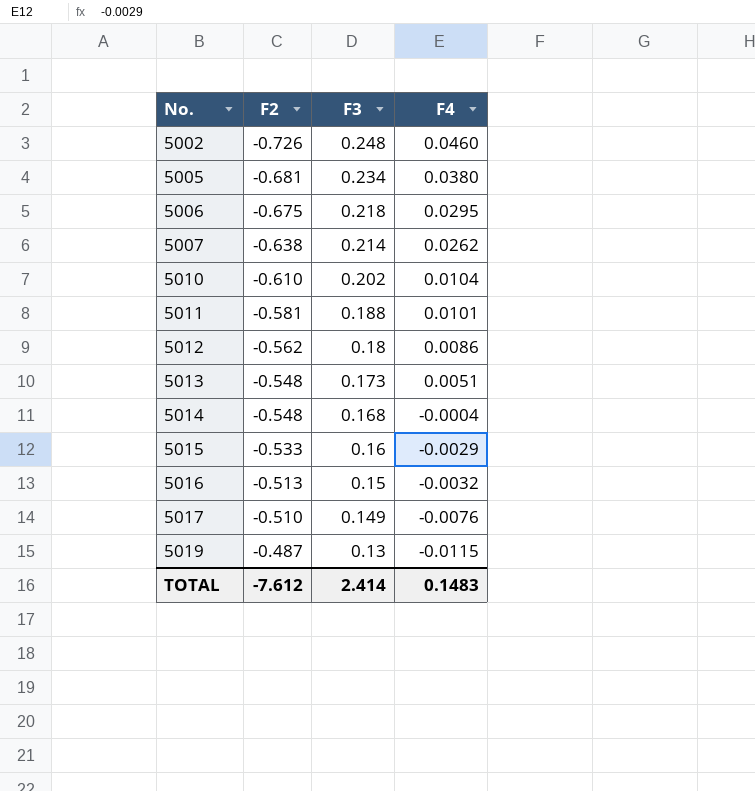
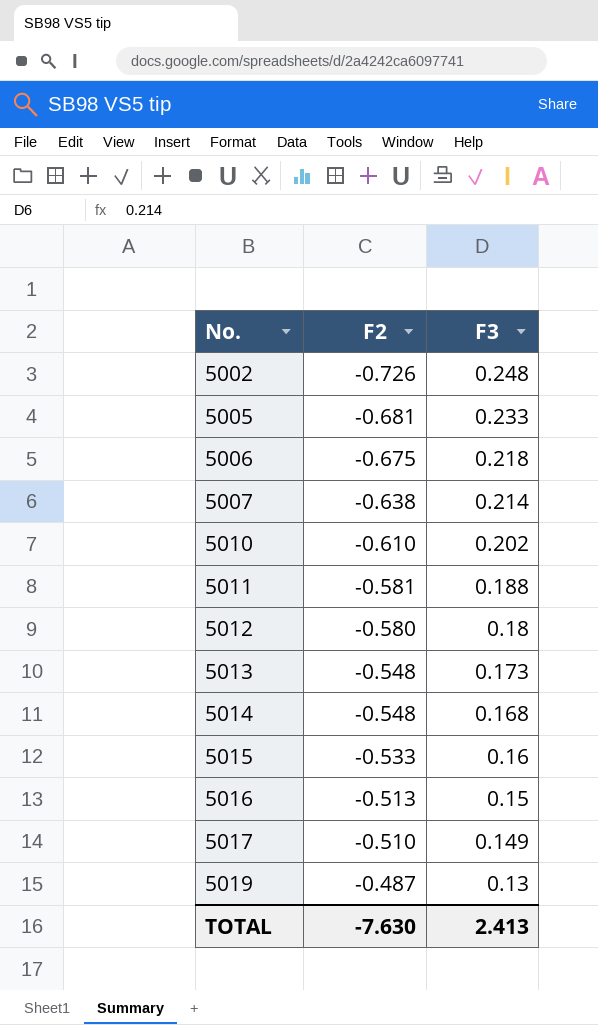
column F4 | position: 4 -> none
5005 | F3: 0.234 -> 0.233
5012 | F2: -0.562 -> -0.580
TOTAL | F2: -7.612 -> -7.630
TOTAL | F3: 2.414 -> 2.413

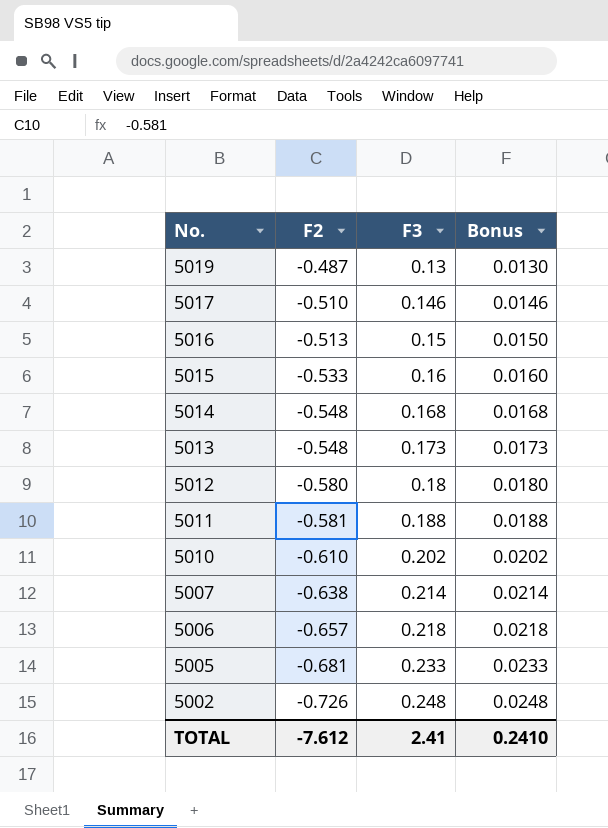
row order: No. ascending -> No. descending
column Bonus | formula: none -> [F3] * 0.1
5017 | F3: 0.149 -> 0.146
5006 | F2: -0.675 -> -0.657
TOTAL | F2: -7.630 -> -7.612
TOTAL | F3: 2.413 -> 2.41

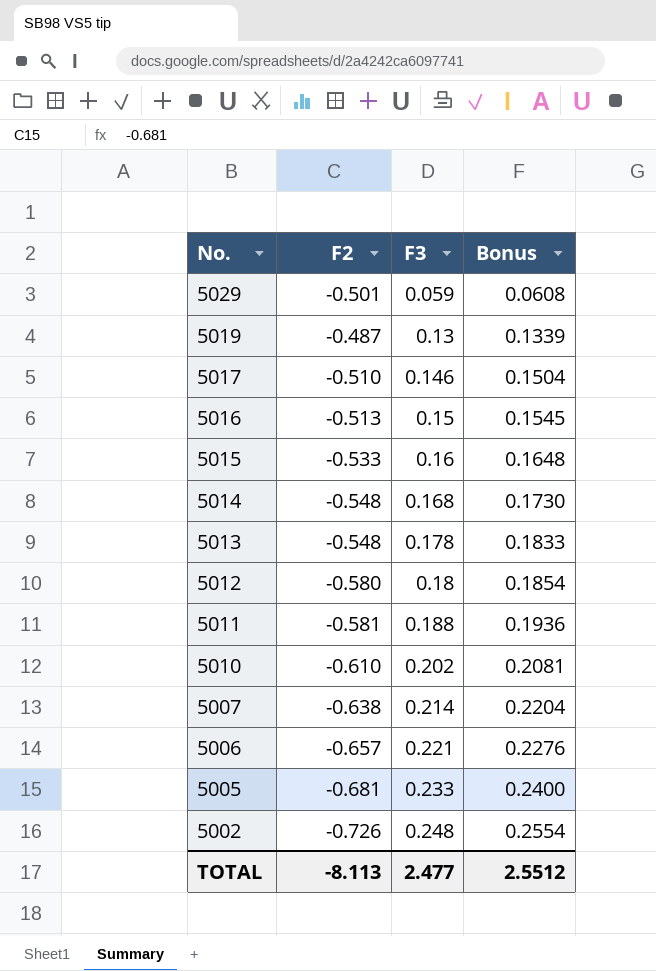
column Bonus | formula: [F3] * 0.1 -> [F3] * 1.03
row 5029: none -> -0.501 | 0.059 | 0.0608
5013 | F3: 0.173 -> 0.178
5006 | F3: 0.218 -> 0.221
TOTAL | F2: -7.612 -> -8.113
TOTAL | F3: 2.41 -> 2.477
TOTAL | Bonus: 0.2410 -> 2.5512

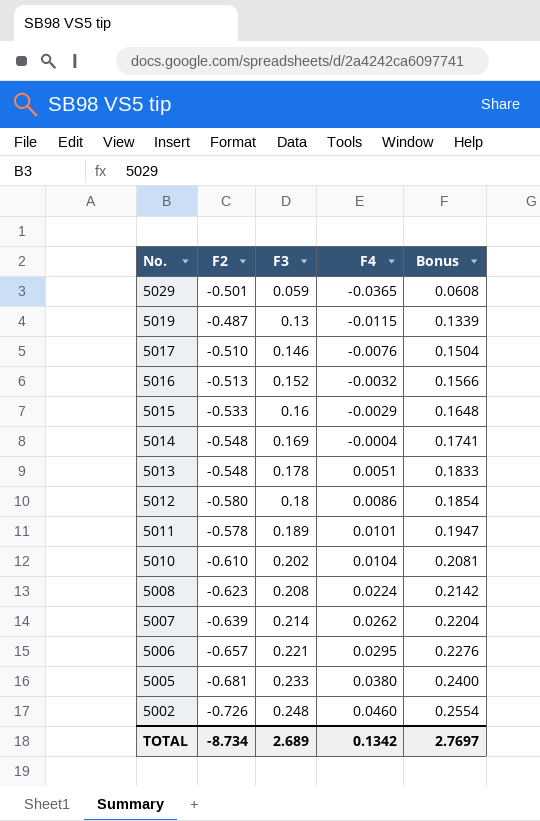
column F4 | position: none -> 4
5016 | F3: 0.15 -> 0.152
5016 | Bonus: 0.1545 -> 0.1566
5014 | F3: 0.168 -> 0.169
5014 | Bonus: 0.1730 -> 0.1741
5011 | F2: -0.581 -> -0.578
5011 | F3: 0.188 -> 0.189
5011 | Bonus: 0.1936 -> 0.1947
row 5008: none -> -0.623 | 0.208 | 0.0224 | 0.2142
5007 | F2: -0.638 -> -0.639
TOTAL | F2: -8.113 -> -8.734
TOTAL | F3: 2.477 -> 2.689
TOTAL | Bonus: 2.5512 -> 2.7697

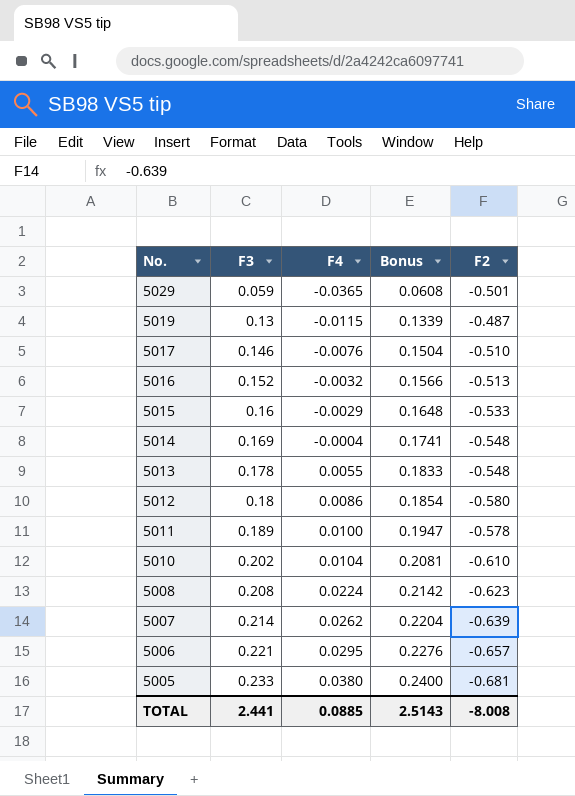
column F2 | position: 2 -> 5
row 5002: -0.726 | 0.248 | 0.0460 | 0.2554 -> none
5013 | F4: 0.0051 -> 0.0055
5011 | F4: 0.0101 -> 0.0100
TOTAL | F3: 2.689 -> 2.441
TOTAL | F4: 0.1342 -> 0.0885
TOTAL | Bonus: 2.7697 -> 2.5143
TOTAL | F2: -8.734 -> -8.008

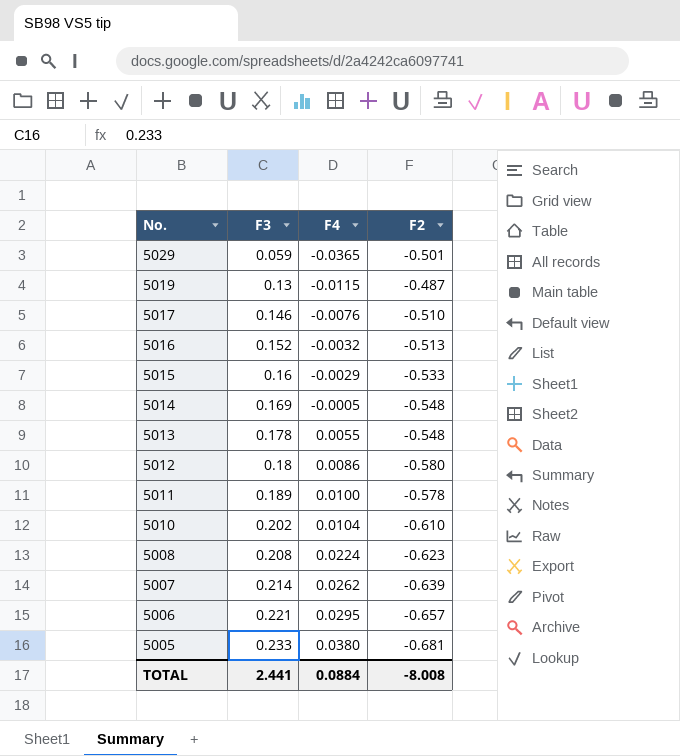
column Bonus | formula: [F3] * 1.03 -> none
5014 | F4: -0.0004 -> -0.0005
TOTAL | F4: 0.0885 -> 0.0884

